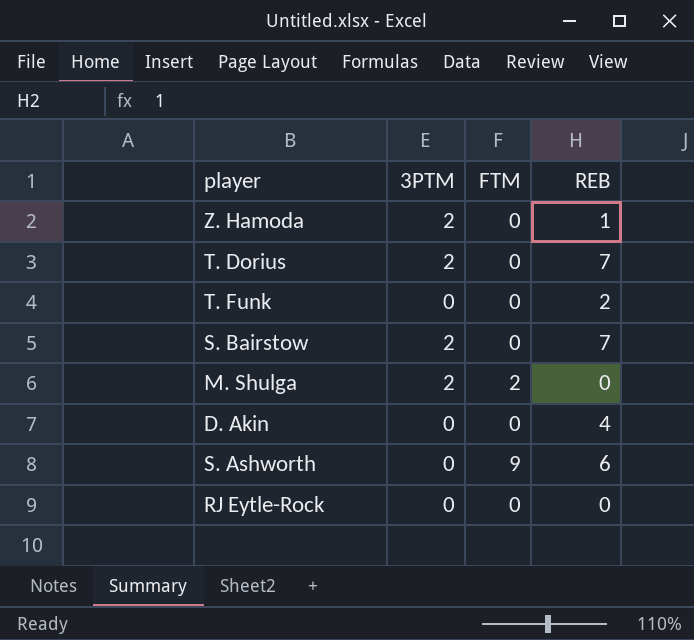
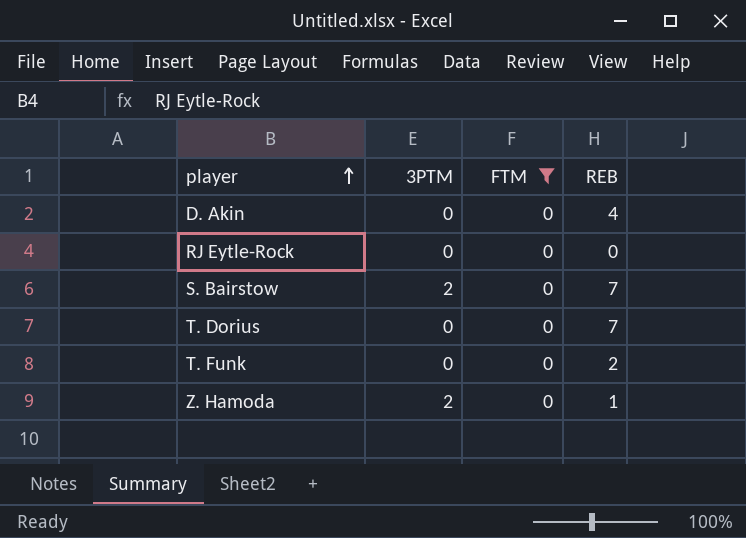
filter: none -> FTM = 0
row order: none -> player ascending
T. Dorius | 3PTM: 2 -> 0

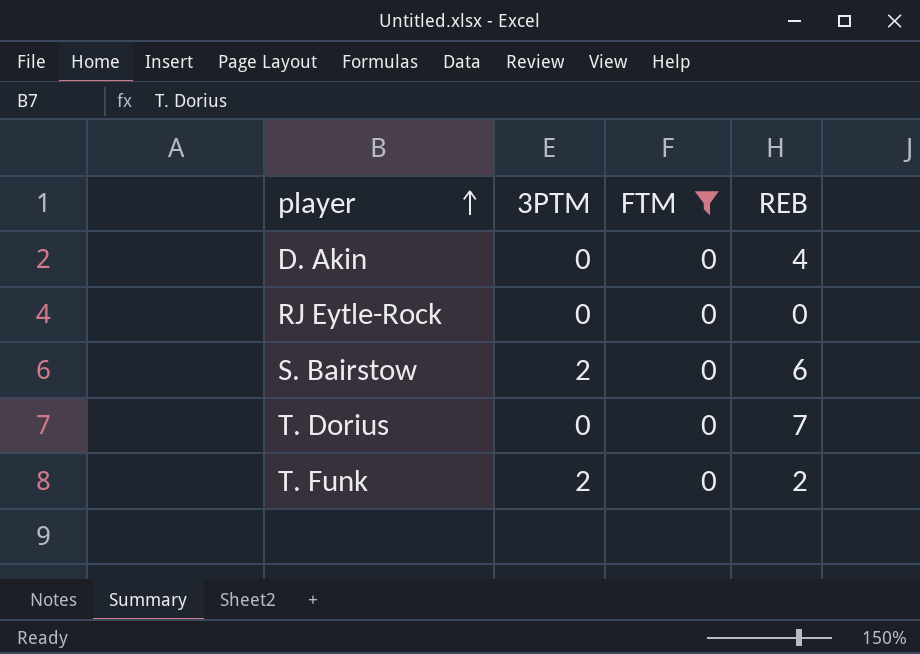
row Z. Hamoda: 2 | 0 | 1 -> none
S. Bairstow | REB: 7 -> 6
T. Funk | 3PTM: 0 -> 2

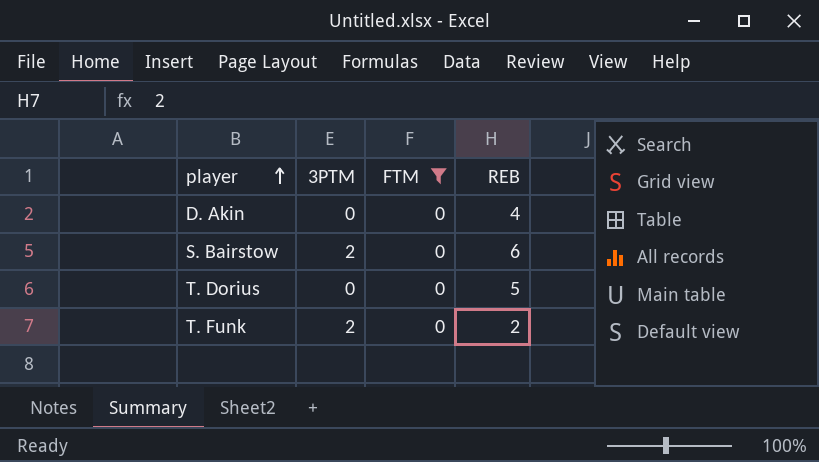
row RJ Eytle-Rock: 0 | 0 | 0 -> none
T. Dorius | REB: 7 -> 5

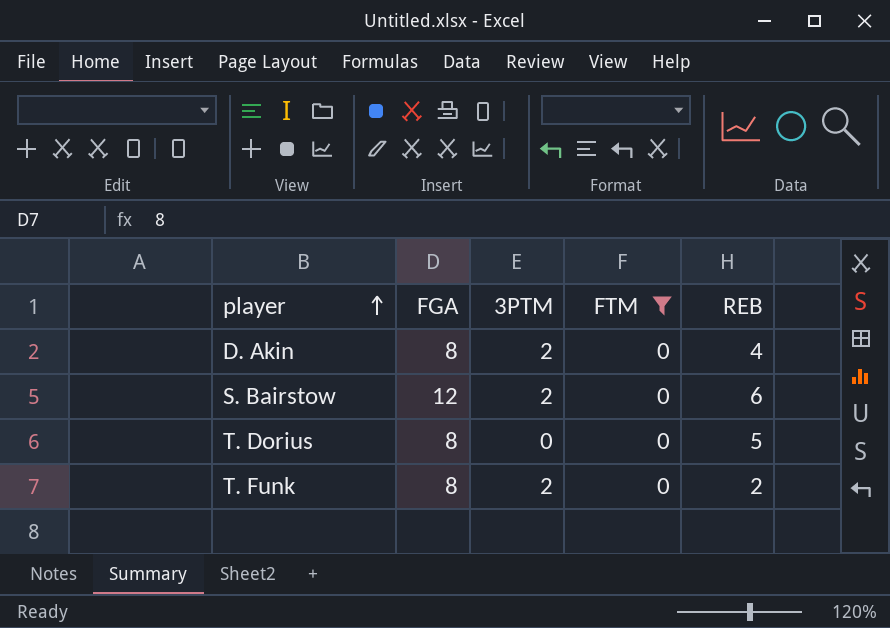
column FGA | position: none -> 2
D. Akin | 3PTM: 0 -> 2

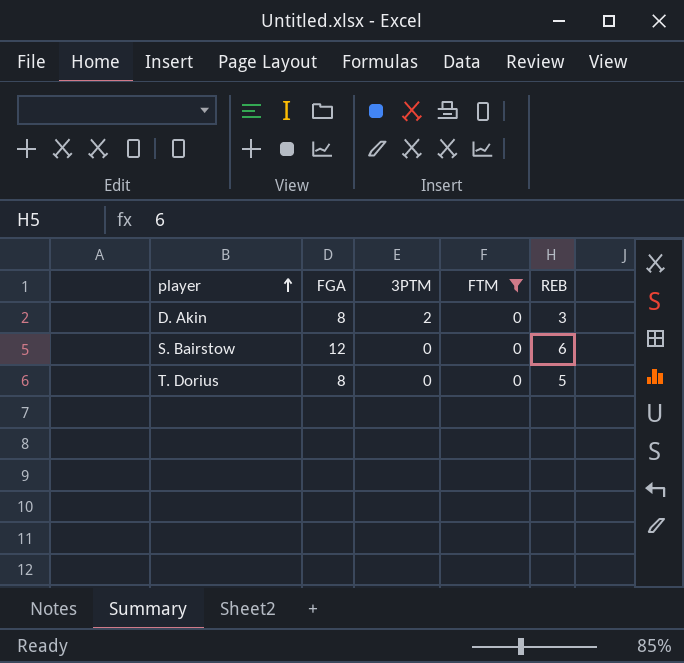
row T. Funk: 8 | 2 | 0 | 2 -> none
D. Akin | REB: 4 -> 3
S. Bairstow | 3PTM: 2 -> 0

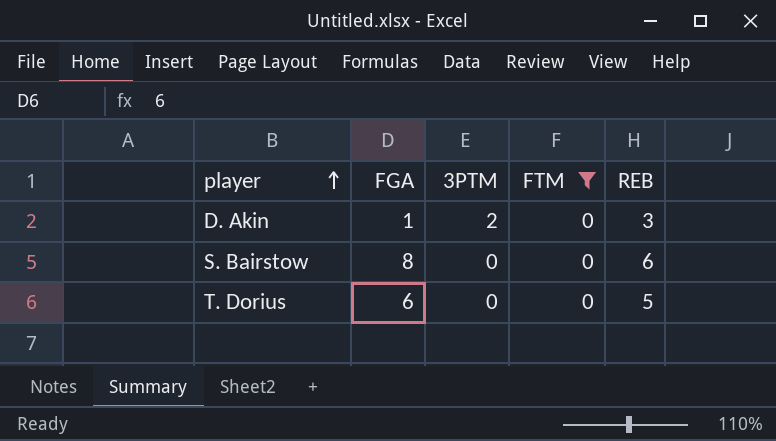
D. Akin | FGA: 8 -> 1
S. Bairstow | FGA: 12 -> 8
T. Dorius | FGA: 8 -> 6

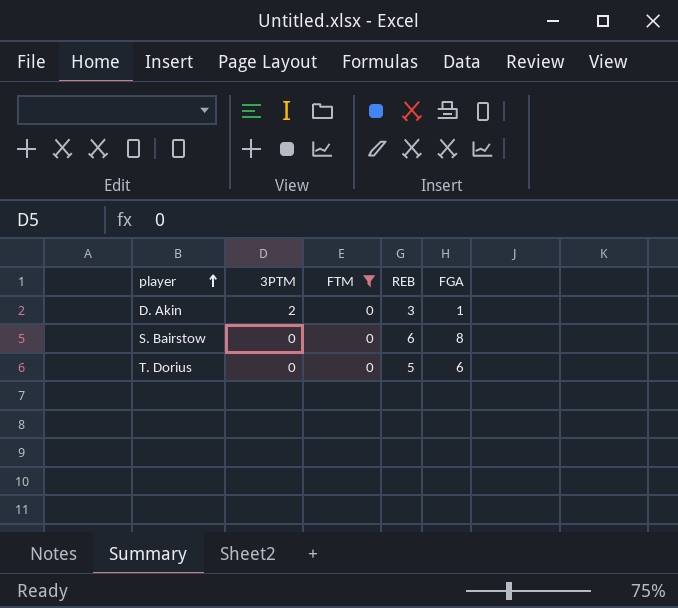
column FGA | position: 2 -> 5

